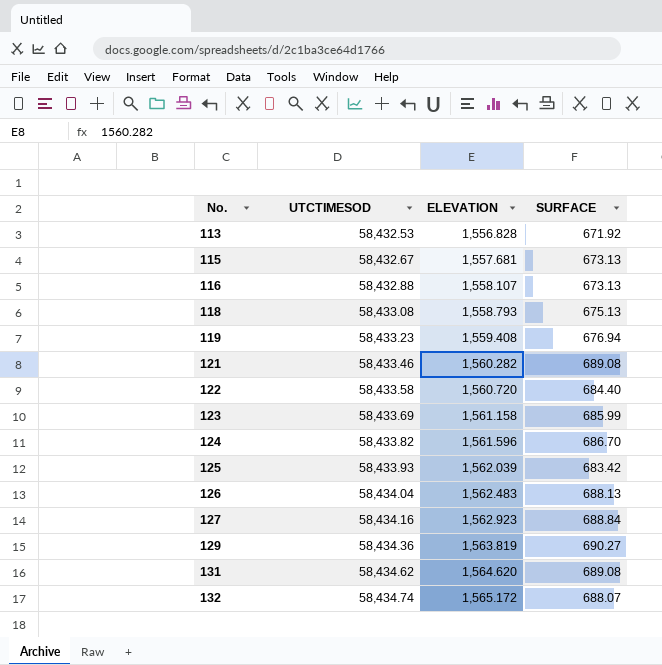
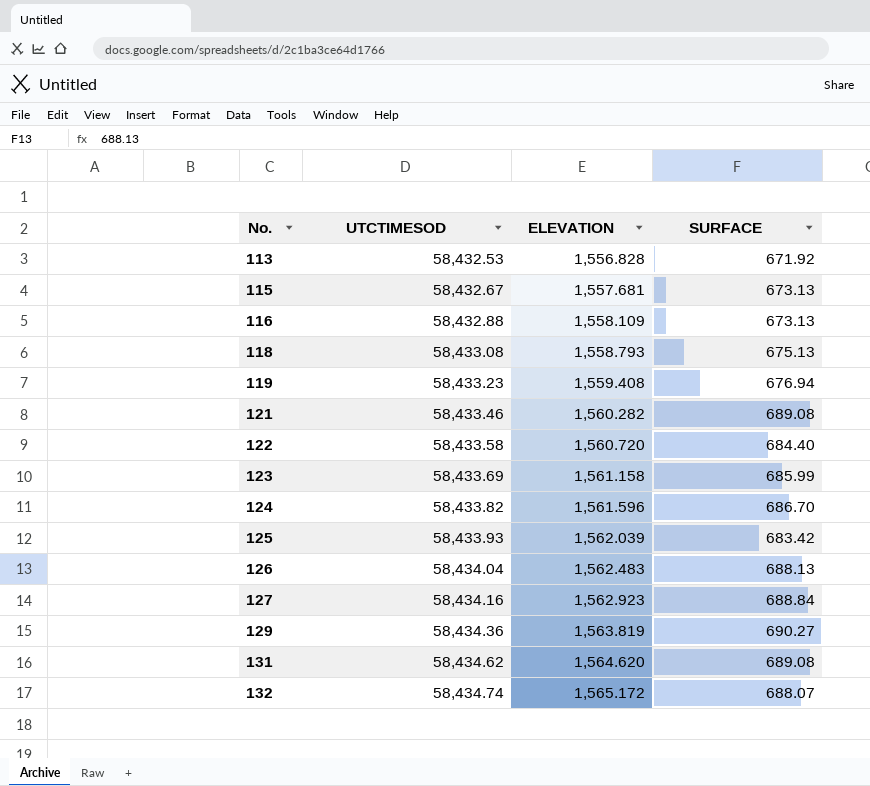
116 | ELEVATION: 1,558.107 -> 1,558.109

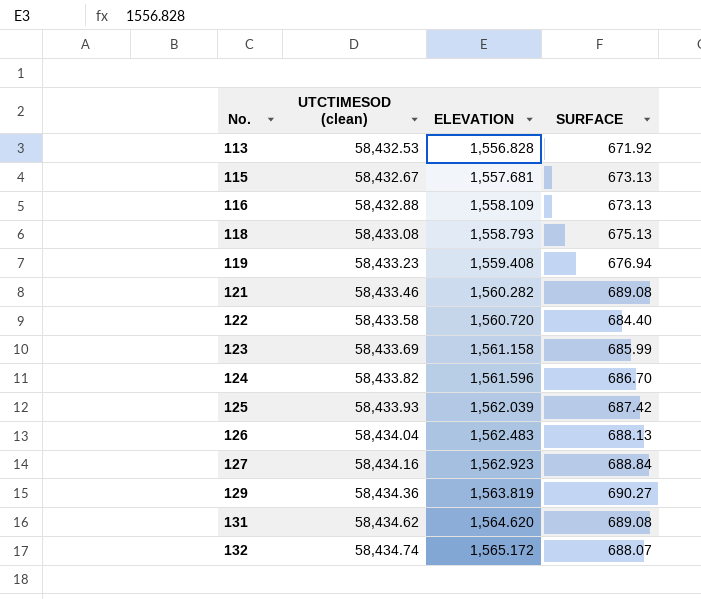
column name: UTCTIMESOD -> UTCTIMESOD (clean)
125 | SURFACE: 683.42 -> 687.42

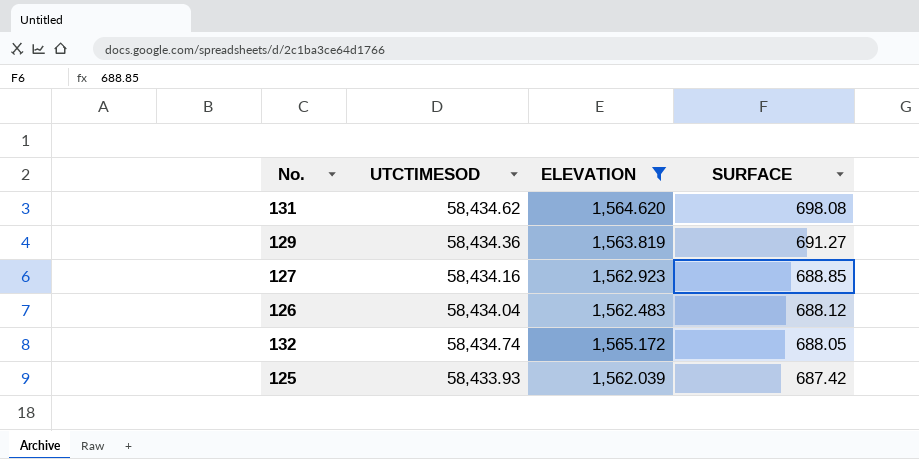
filter: none -> ELEVATION >= 1,562.039
row order: No. ascending -> SURFACE descending
column name: UTCTIMESOD (clean) -> UTCTIMESOD
131 | SURFACE: 689.08 -> 698.08
129 | SURFACE: 690.27 -> 691.27
127 | SURFACE: 688.84 -> 688.85
126 | SURFACE: 688.13 -> 688.12
132 | SURFACE: 688.07 -> 688.05

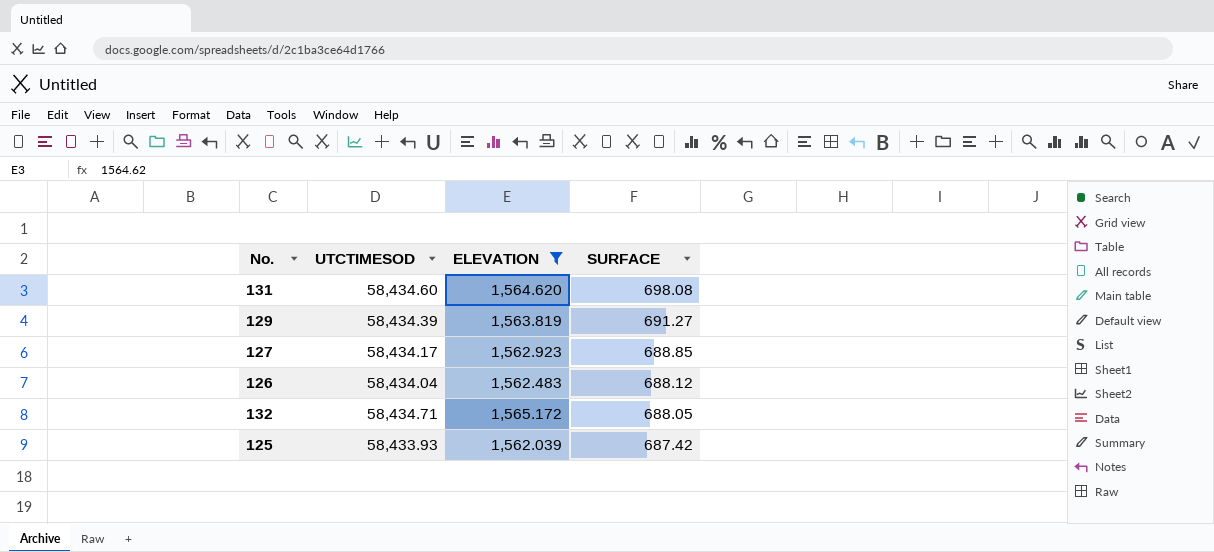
131 | UTCTIMESOD: 58,434.62 -> 58,434.60
129 | UTCTIMESOD: 58,434.36 -> 58,434.39
127 | UTCTIMESOD: 58,434.16 -> 58,434.17
132 | UTCTIMESOD: 58,434.74 -> 58,434.71

